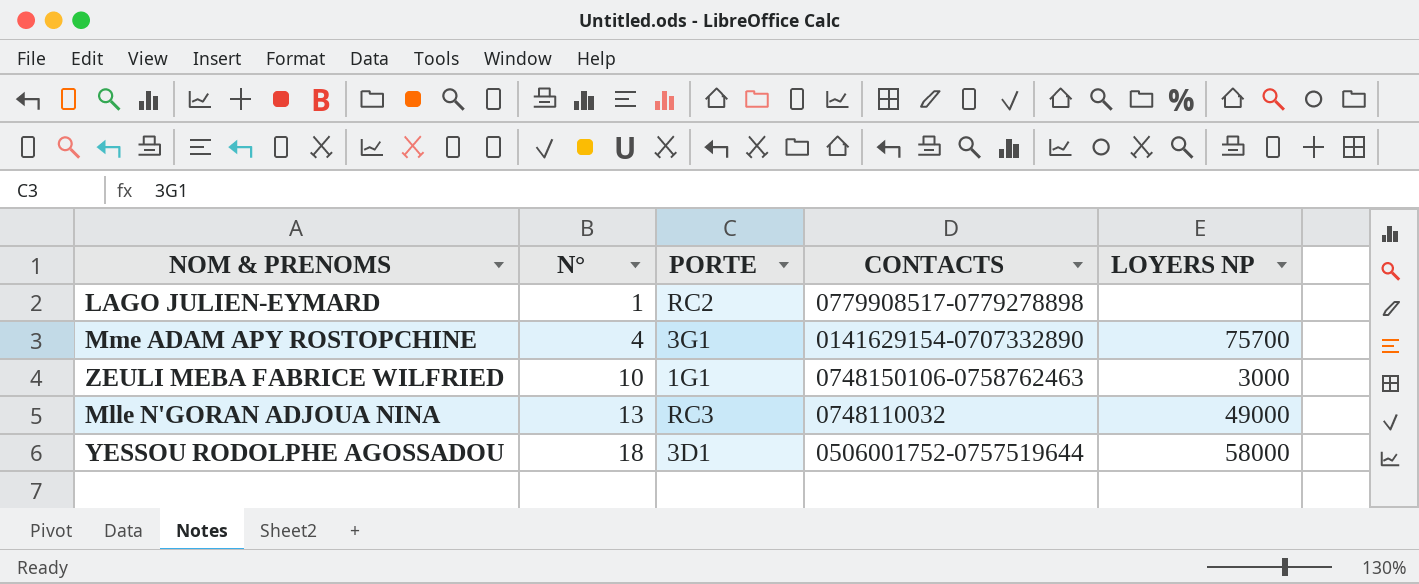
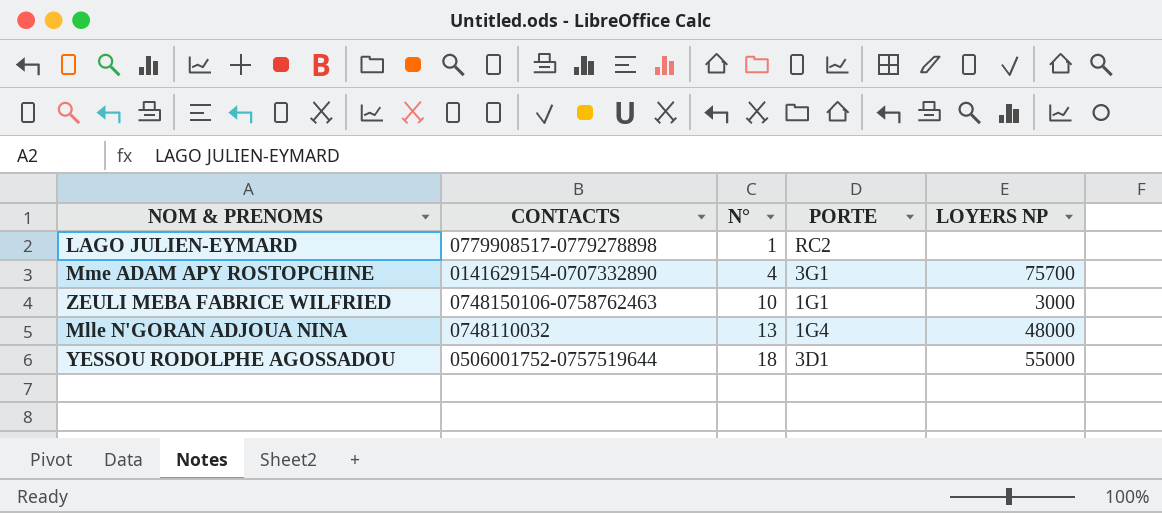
column CONTACTS | position: 4 -> 2
Mlle N'GORAN ADJOUA NINA | PORTE: RC3 -> 1G4
Mlle N'GORAN ADJOUA NINA | LOYERS NP: 49000 -> 48000
YESSOU RODOLPHE AGOSSADOU | LOYERS NP: 58000 -> 55000

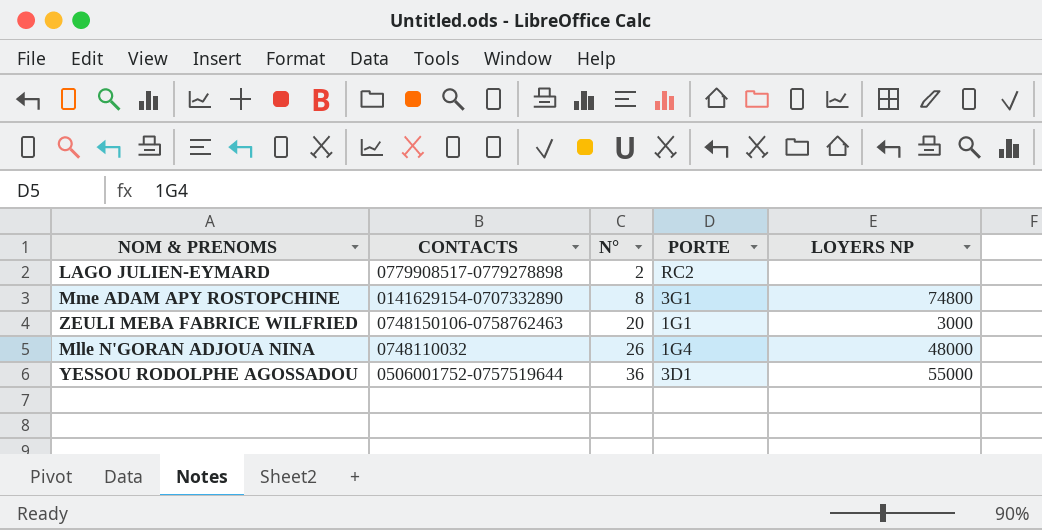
LAGO JULIEN-EYMARD | N°: 1 -> 2
Mme ADAM APY ROSTOPCHINE | N°: 4 -> 8
Mme ADAM APY ROSTOPCHINE | LOYERS NP: 75700 -> 74800
ZEULI MEBA FABRICE WILFRIED | N°: 10 -> 20
Mlle N'GORAN ADJOUA NINA | N°: 13 -> 26
YESSOU RODOLPHE AGOSSADOU | N°: 18 -> 36

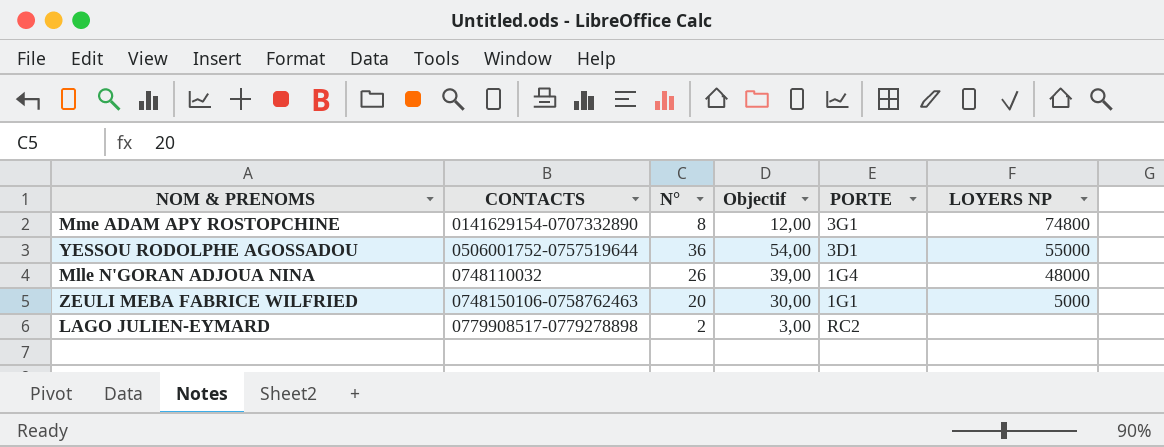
row order: N° ascending -> CONTACTS ascending
column Objectif | formula: none -> [N°] * 1,5
ZEULI MEBA FABRICE WILFRIED | LOYERS NP: 3000 -> 5000

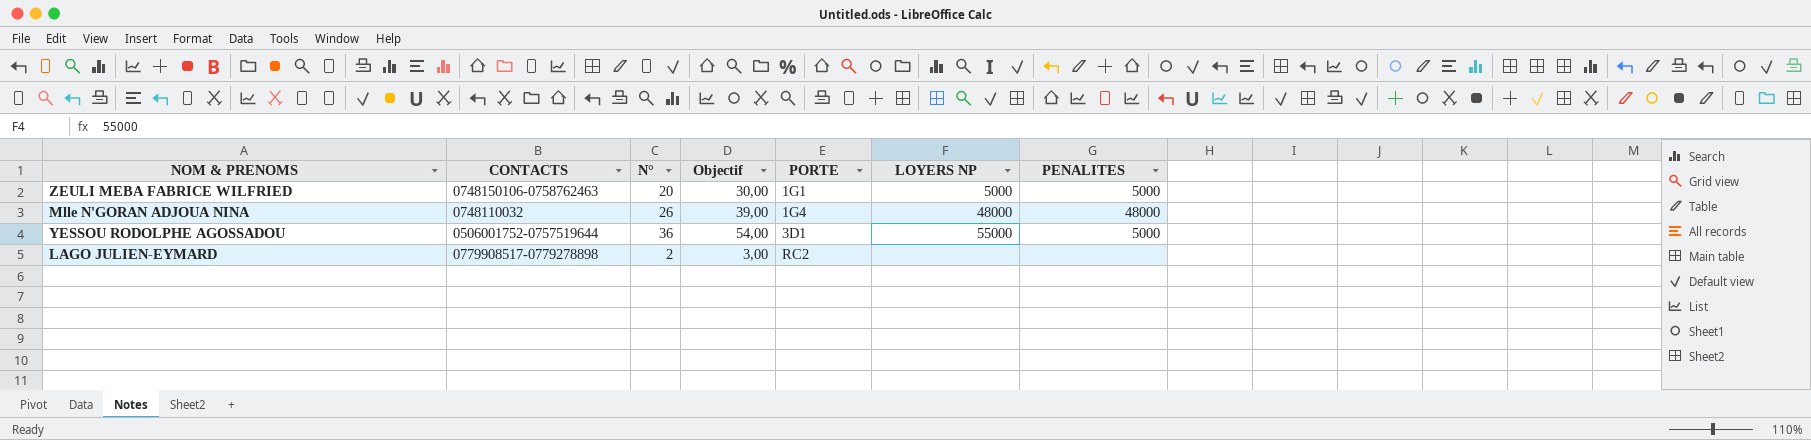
row order: CONTACTS ascending -> PORTE ascending
column PENALITES | position: none -> 7
row Mme ADAM APY ROSTOPCHINE: 0141629154-0707332890 | 8 | 12,00 | 3G1 | 74800 -> none

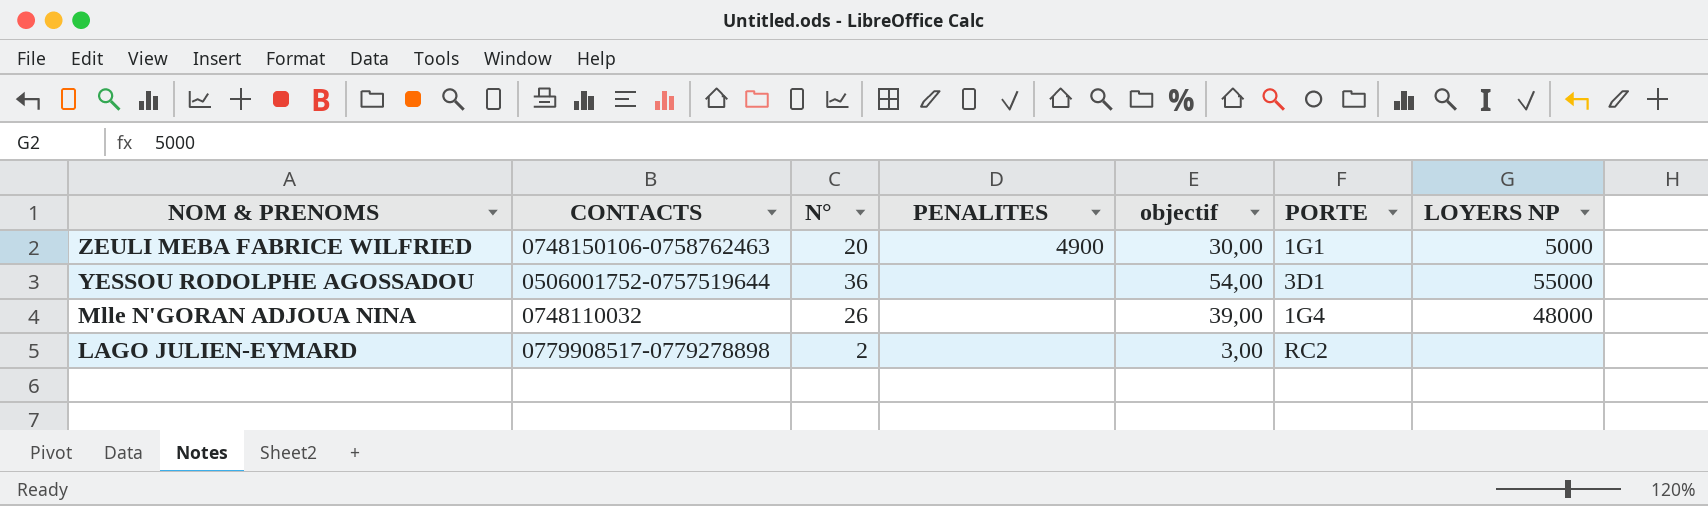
row order: PORTE ascending -> NOM & PRENOMS descending
column PENALITES | position: 7 -> 4
column name: Objectif -> objectif
ZEULI MEBA FABRICE WILFRIED | PENALITES: 5000 -> 4900
YESSOU RODOLPHE AGOSSADOU | PENALITES: 5000 -> none
Mlle N'GORAN ADJOUA NINA | PENALITES: 48000 -> none

